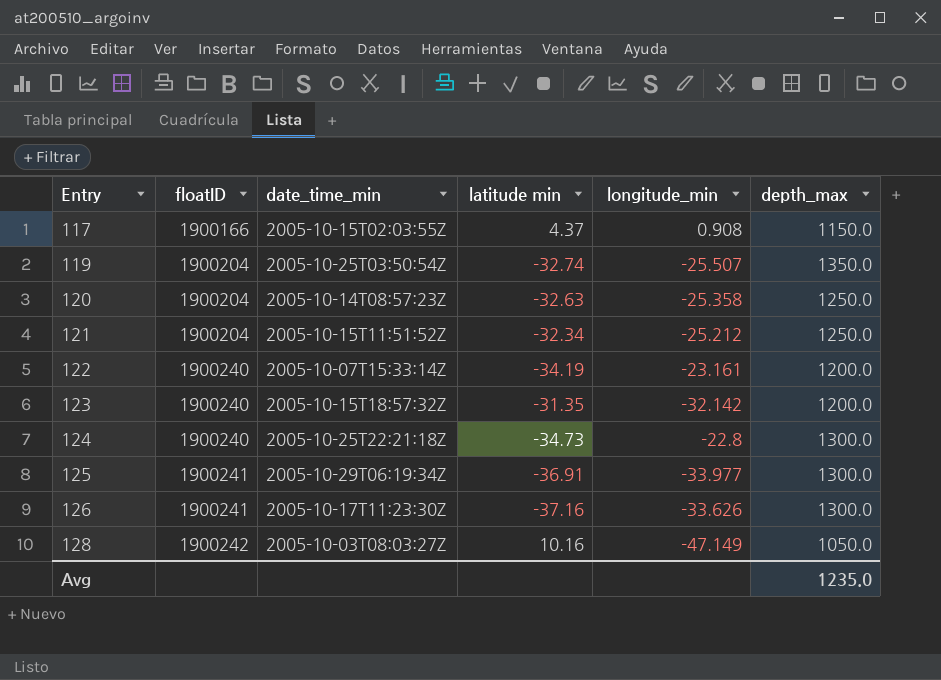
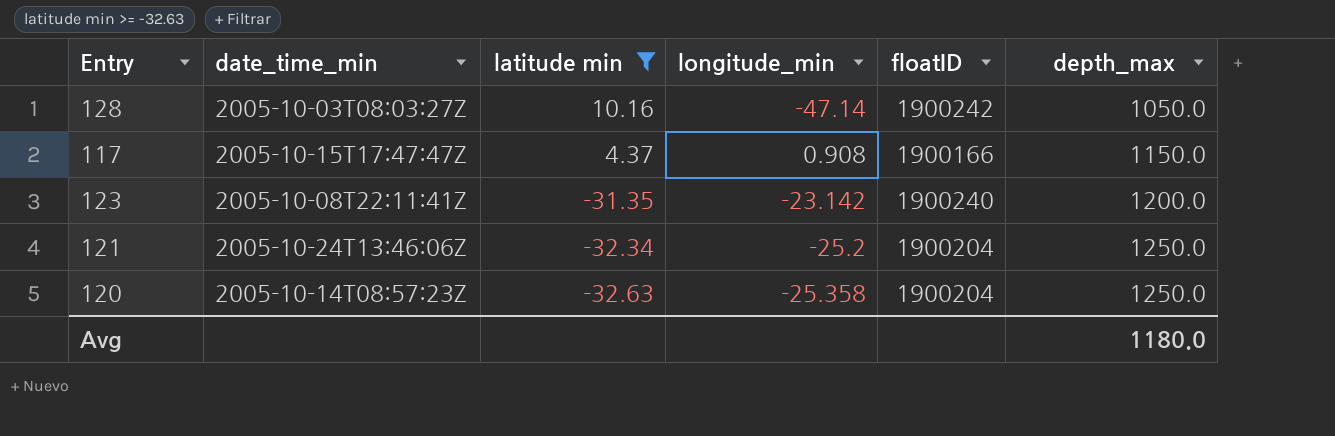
filter: none -> latitude min >= -32.63
row order: Entry ascending -> latitude min descending
column floatID | position: 2 -> 5
128 | longitude_min: -47.149 -> -47.14
117 | date_time_min: 2005-10-15T02:03:55Z -> 2005-10-15T17:47:47Z
123 | date_time_min: 2005-10-15T18:57:32Z -> 2005-10-08T22:11:41Z
123 | longitude_min: -32.142 -> -23.142
121 | date_time_min: 2005-10-15T11:51:52Z -> 2005-10-24T13:46:06Z
121 | longitude_min: -25.212 -> -25.2
Avg | depth_max: 1235.0 -> 1180.0

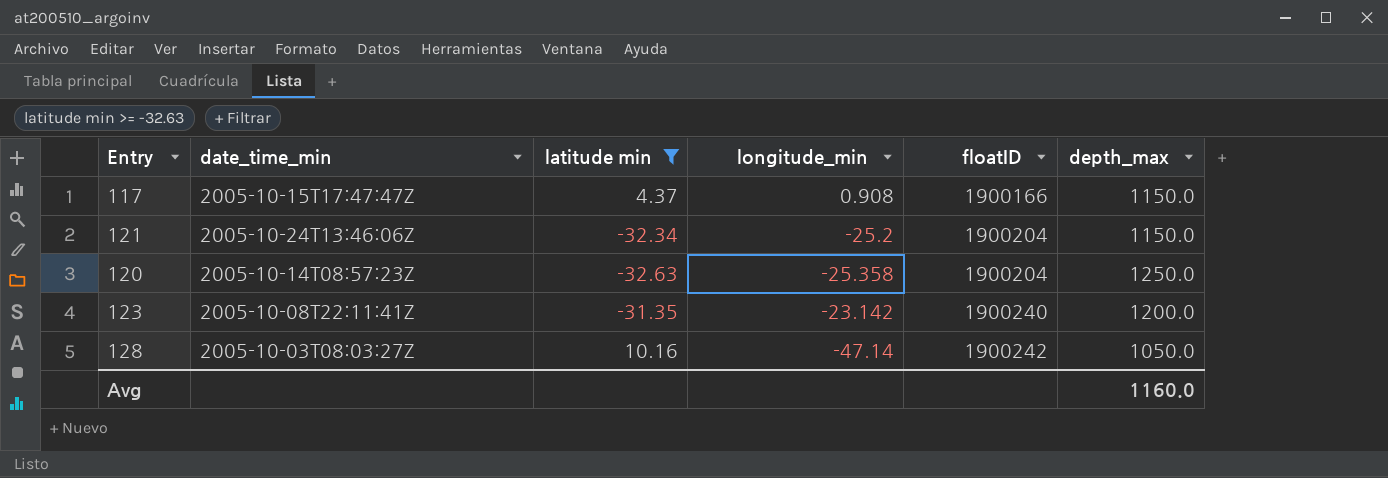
row order: latitude min descending -> floatID ascending
121 | depth_max: 1250.0 -> 1150.0
Avg | depth_max: 1180.0 -> 1160.0

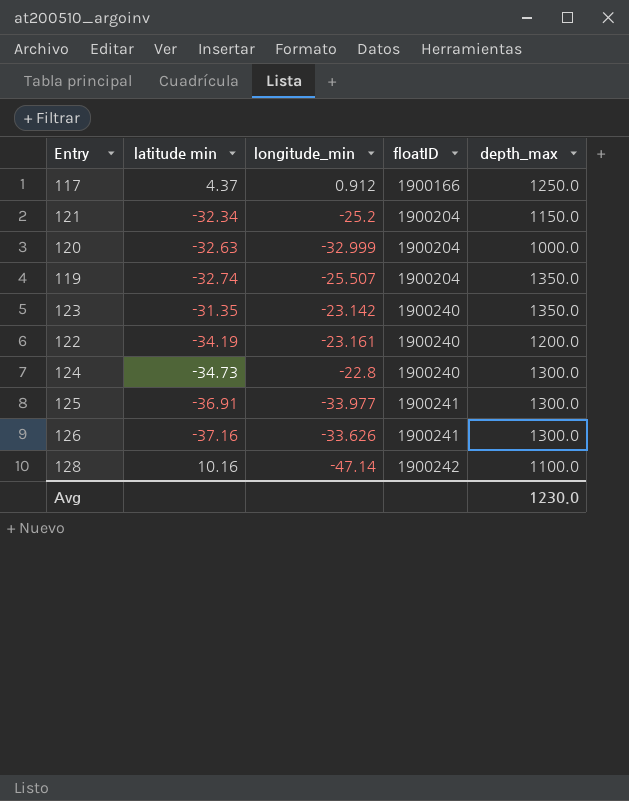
filter: latitude min >= -32.63 -> none
column date_time_min | position: 2 -> none
117 | longitude_min: 0.908 -> 0.912
117 | depth_max: 1150.0 -> 1250.0
120 | longitude_min: -25.358 -> -32.999
120 | depth_max: 1250.0 -> 1000.0
123 | depth_max: 1200.0 -> 1350.0
128 | depth_max: 1050.0 -> 1100.0
Avg | depth_max: 1160.0 -> 1230.0

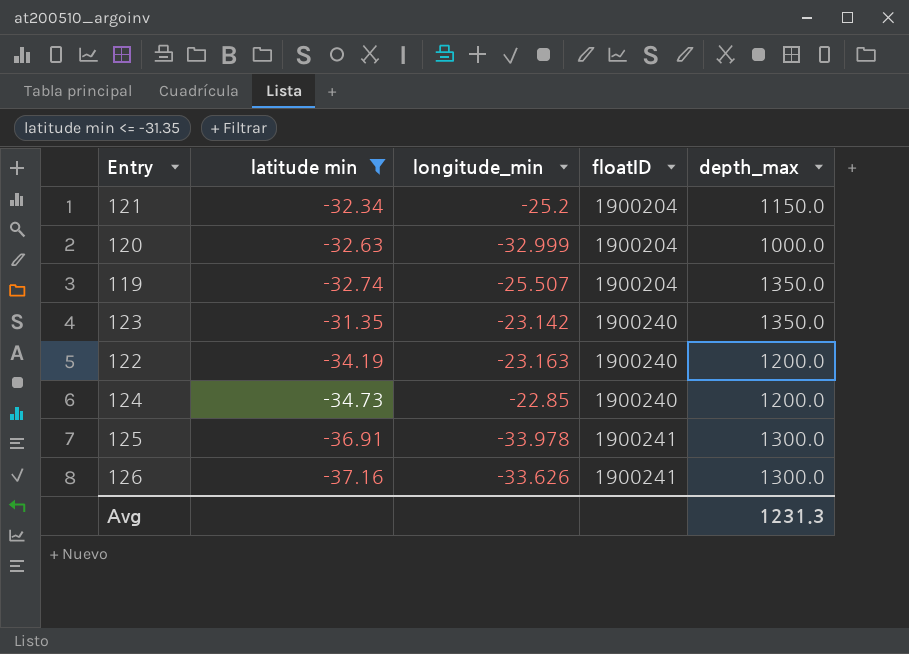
filter: none -> latitude min <= -31.35
122 | longitude_min: -23.161 -> -23.163
124 | longitude_min: -22.8 -> -22.85
124 | depth_max: 1300.0 -> 1200.0
125 | longitude_min: -33.977 -> -33.978
Avg | depth_max: 1230.0 -> 1231.3

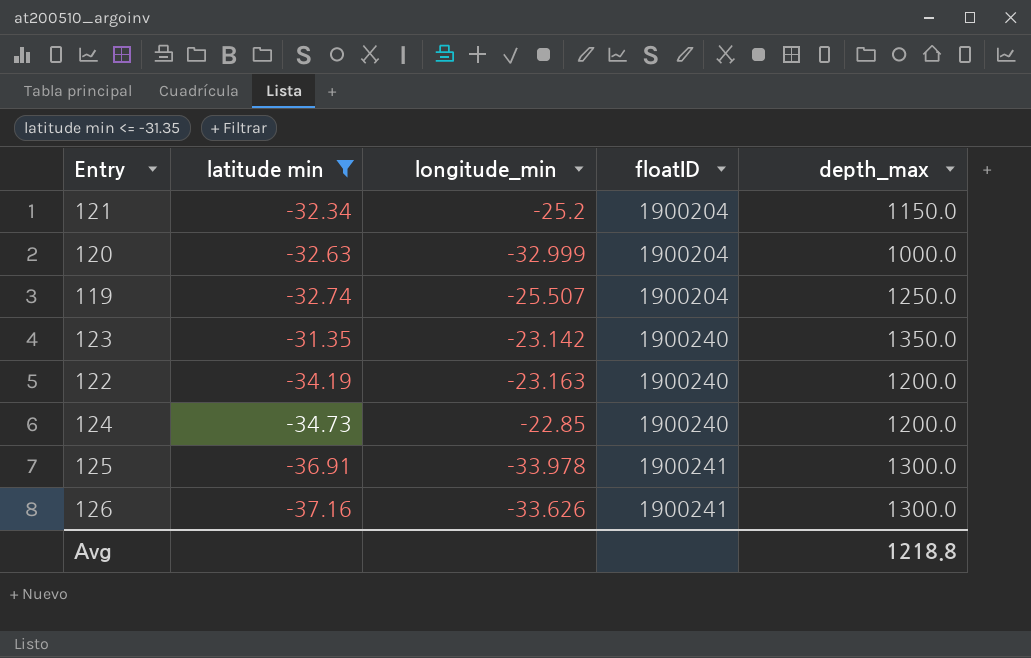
119 | depth_max: 1350.0 -> 1250.0
Avg | depth_max: 1231.3 -> 1218.8

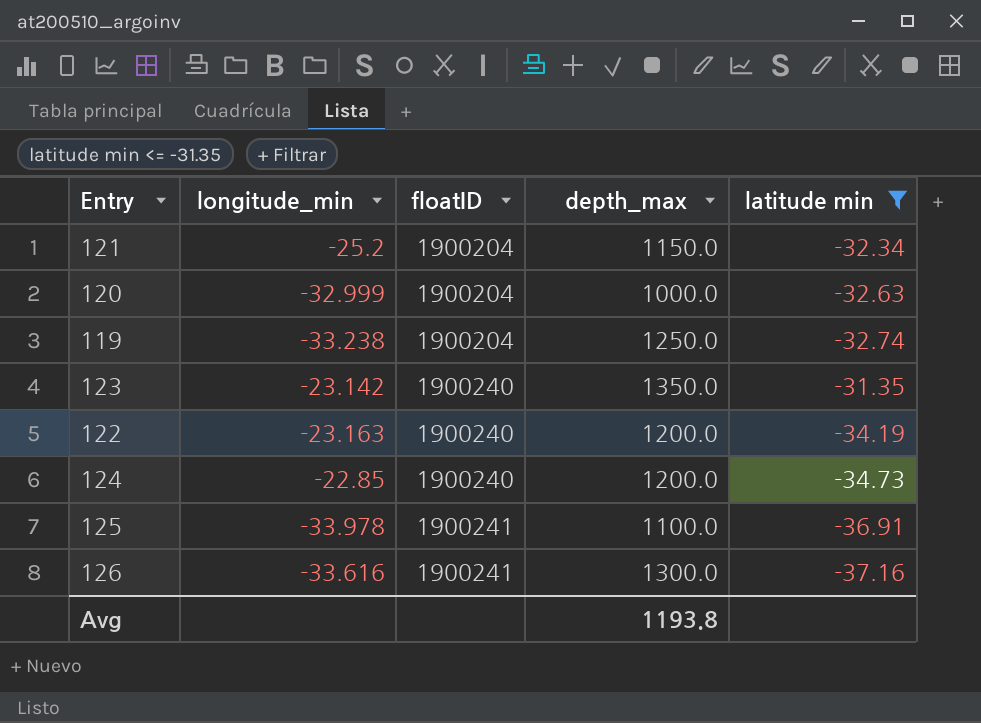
column latitude min | position: 2 -> 5
119 | longitude_min: -25.507 -> -33.238
125 | depth_max: 1300.0 -> 1100.0
126 | longitude_min: -33.626 -> -33.616
Avg | depth_max: 1218.8 -> 1193.8

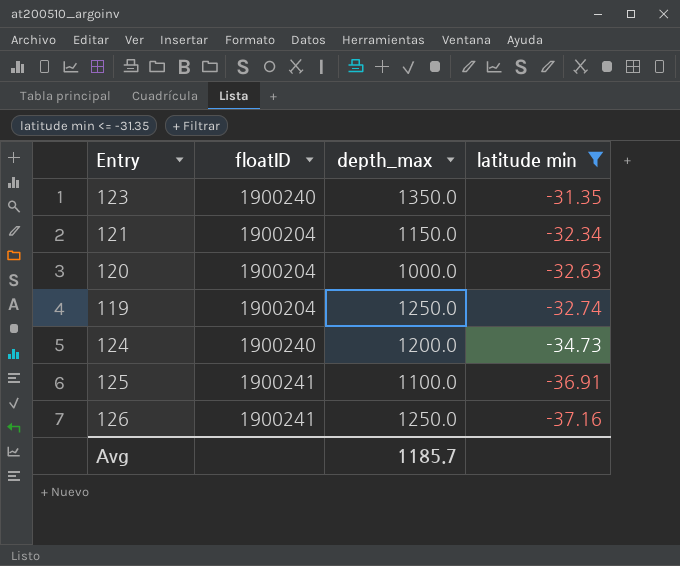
row order: floatID ascending -> latitude min descending
column longitude_min | position: 2 -> none
row 122: -23.163 | 1900240 | 1200.0 | -34.19 -> none
126 | depth_max: 1300.0 -> 1250.0
Avg | depth_max: 1193.8 -> 1185.7

